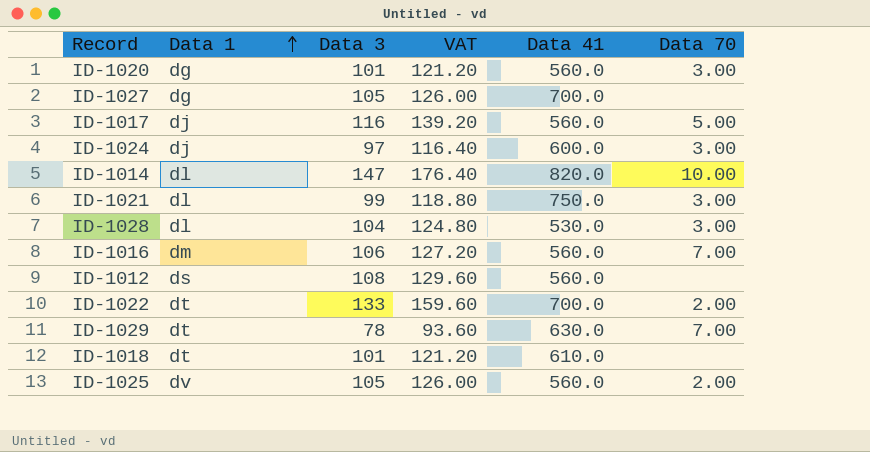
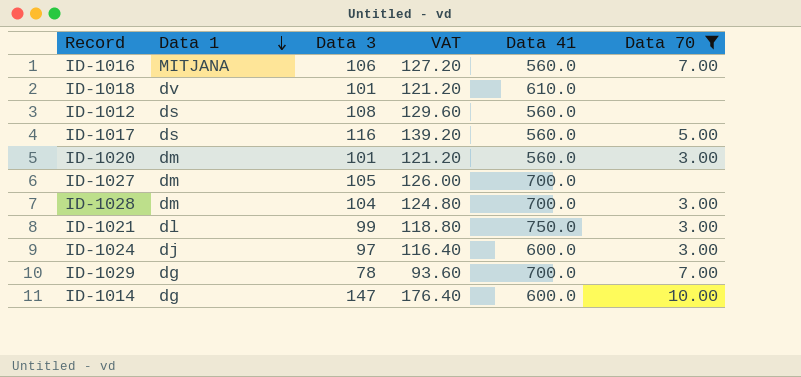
filter: none -> Data 70 != 2.00
row order: Data 1 ascending -> Data 1 descending
ID-1016 | Data 1: dm -> MITJANA
ID-1018 | Data 1: dt -> dv
ID-1017 | Data 1: dj -> ds
ID-1020 | Data 1: dg -> dm
ID-1027 | Data 1: dg -> dm
ID-1028 | Data 1: dl -> dm
ID-1028 | Data 41: 530.0 -> 700.0
ID-1029 | Data 1: dt -> dg
ID-1029 | Data 41: 630.0 -> 700.0
ID-1014 | Data 1: dl -> dg
ID-1014 | Data 41: 820.0 -> 600.0

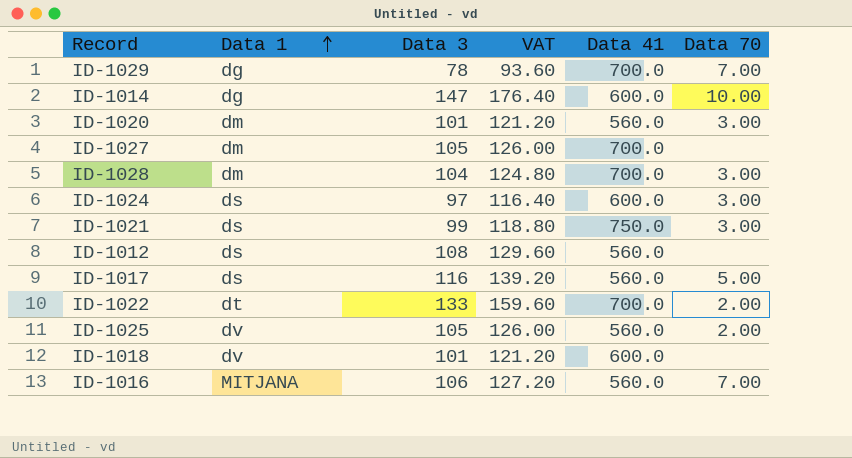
filter: Data 70 != 2.00 -> none
row order: Data 1 descending -> Data 1 ascending
ID-1024 | Data 1: dj -> ds
ID-1021 | Data 1: dl -> ds
ID-1018 | Data 41: 610.0 -> 600.0

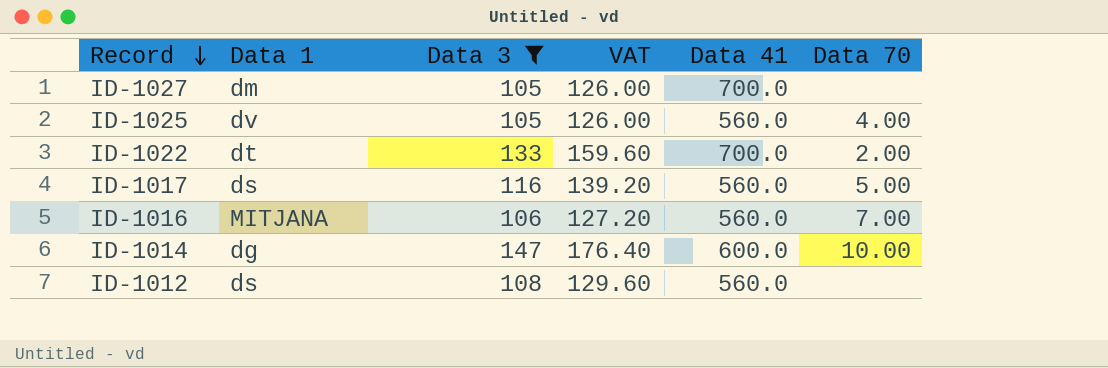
filter: none -> Data 3 >= 105
row order: Data 1 ascending -> Record descending
ID-1025 | Data 70: 2.00 -> 4.00

